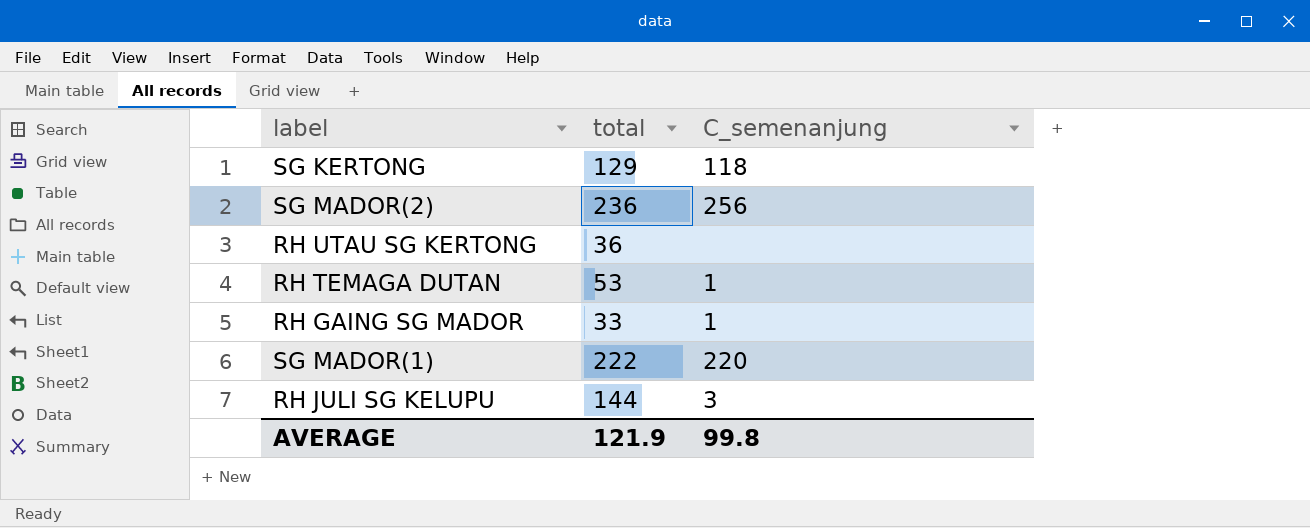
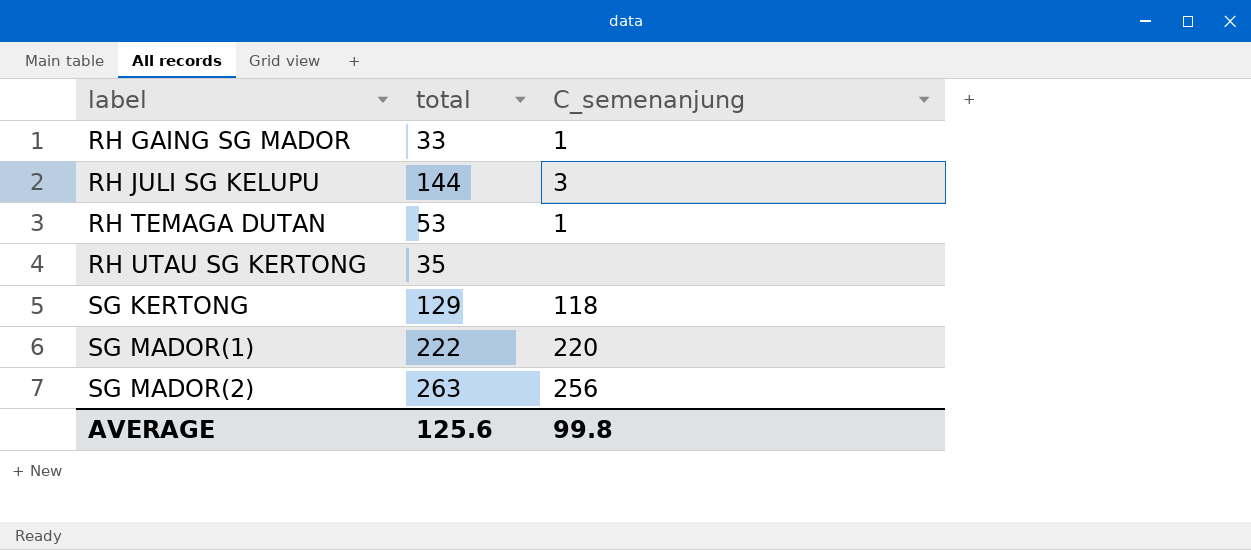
row order: none -> label ascending
RH UTAU SG KERTONG | total: 36 -> 35
SG MADOR(2) | total: 236 -> 263
AVERAGE | total: 121.9 -> 125.6

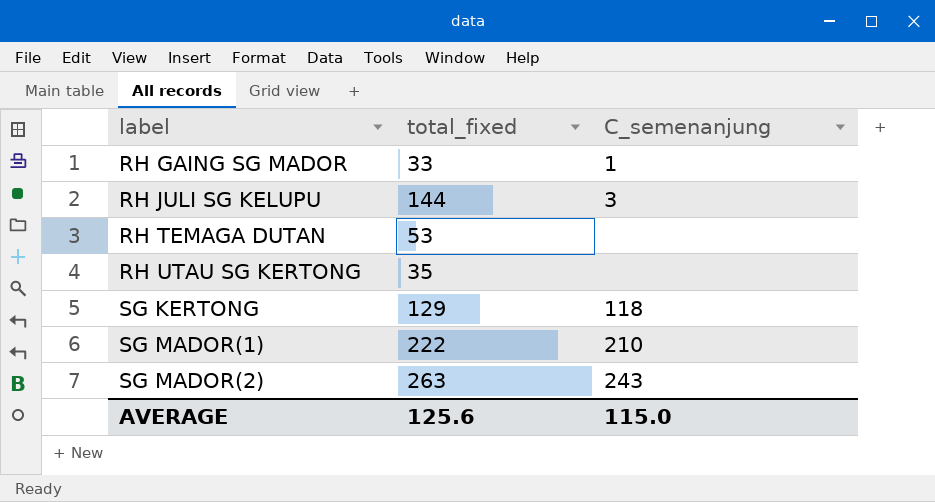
column name: total -> total_fixed
RH TEMAGA DUTAN | C_semenanjung: 1 -> none
SG MADOR(1) | C_semenanjung: 220 -> 210
SG MADOR(2) | C_semenanjung: 256 -> 243
AVERAGE | C_semenanjung: 99.8 -> 115.0

